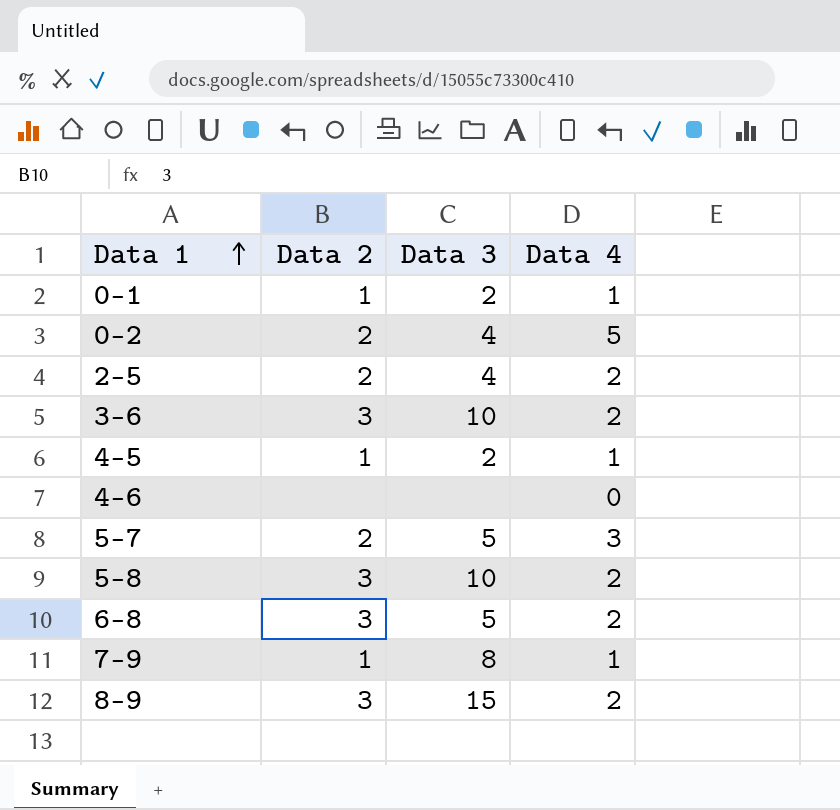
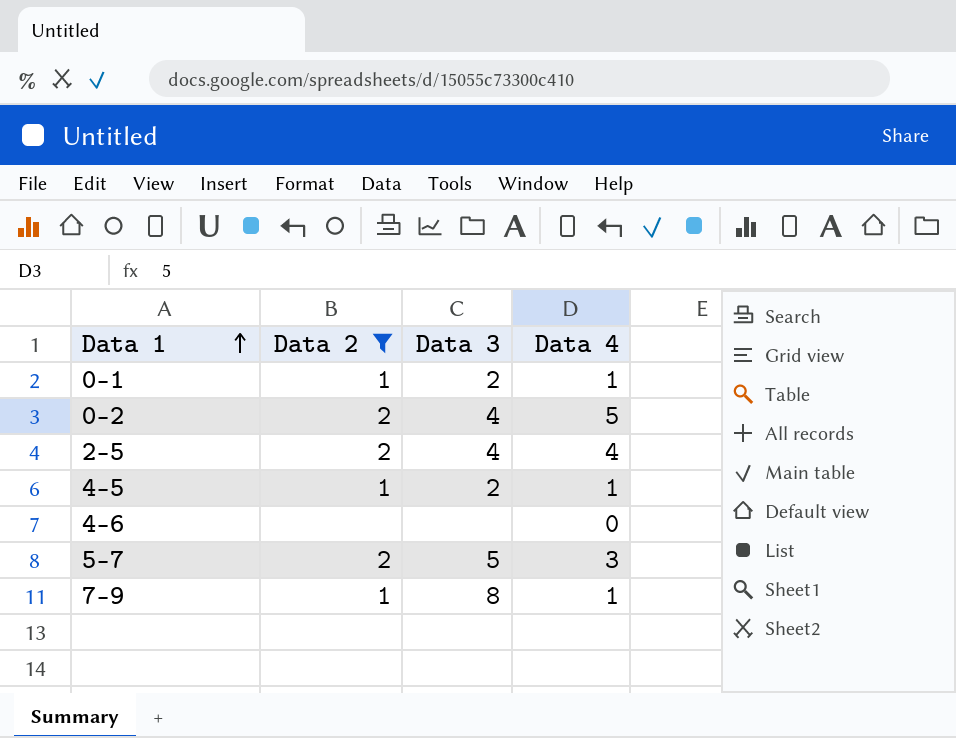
filter: none -> Data 2 != 3
2-5 | Data 4: 2 -> 4

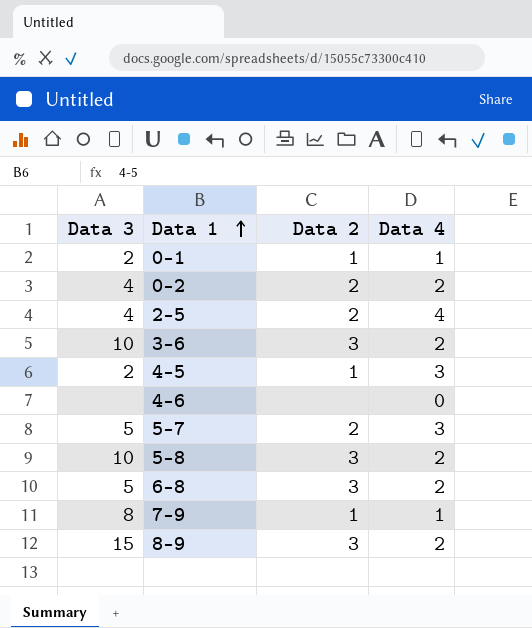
filter: Data 2 != 3 -> none
column Data 3 | position: 3 -> 1
0-2 | Data 4: 5 -> 2
4-5 | Data 4: 1 -> 3

